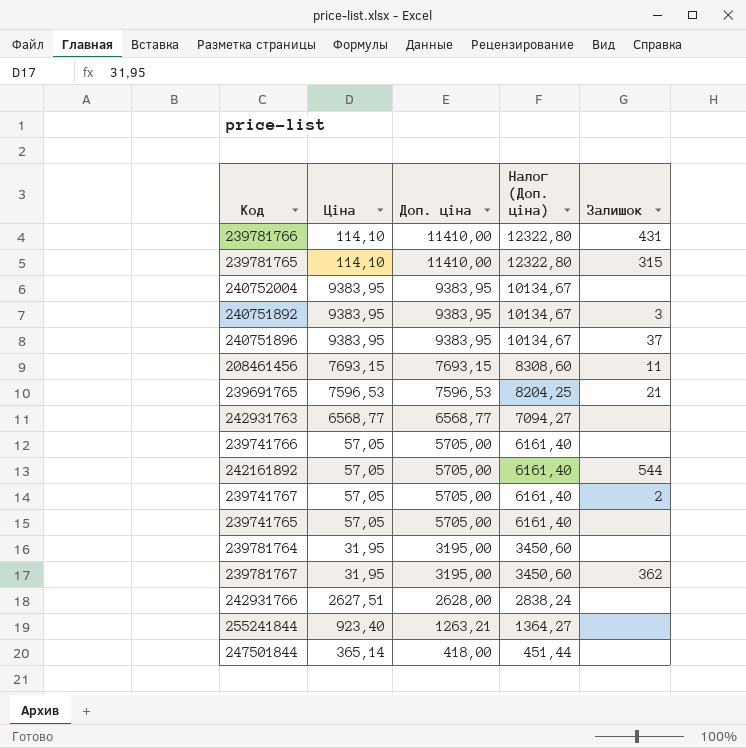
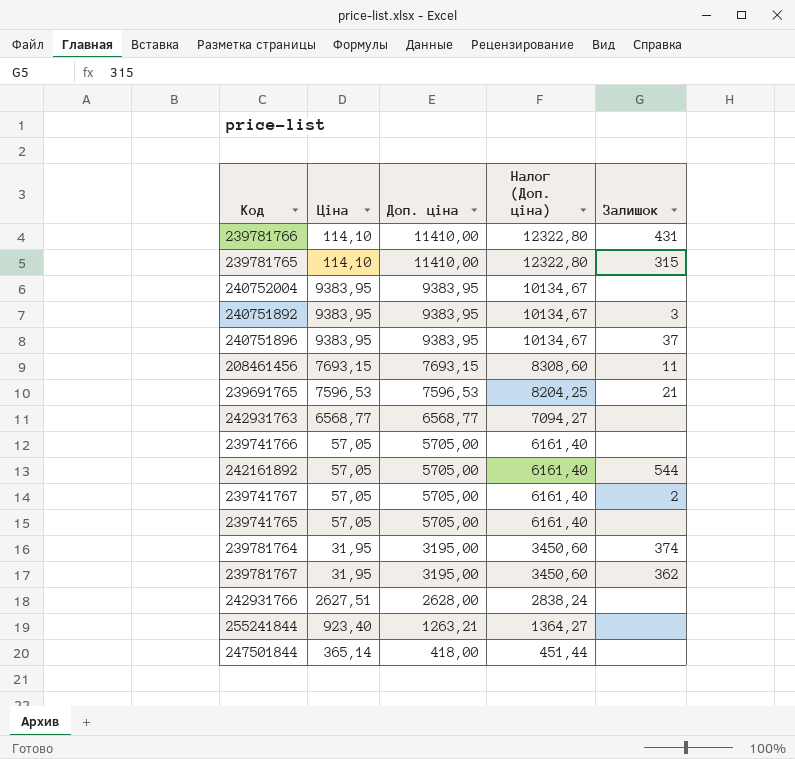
239781764 | Залишок: none -> 374

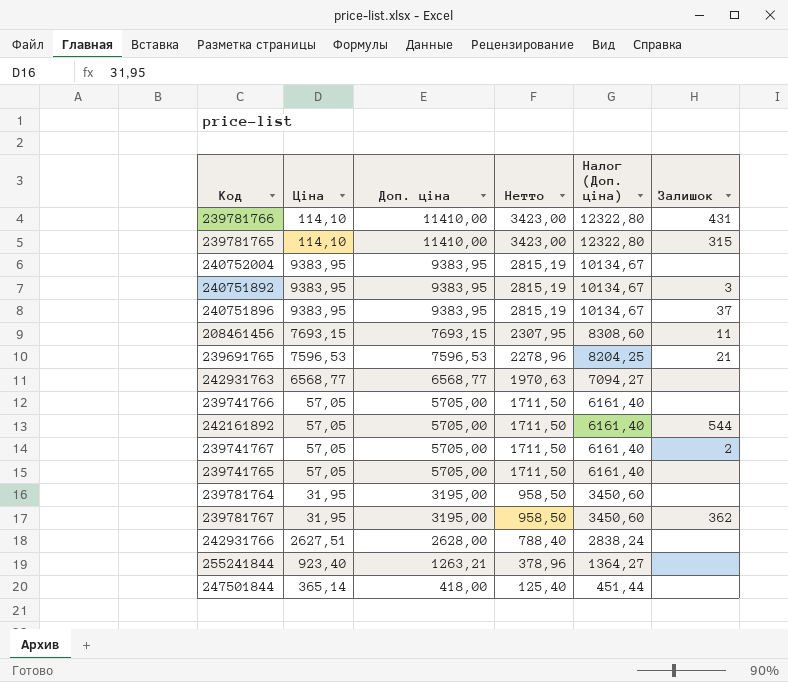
column Нетто | formula: none -> [Доп. ціна] * 0,3
239781764 | Залишок: 374 -> none

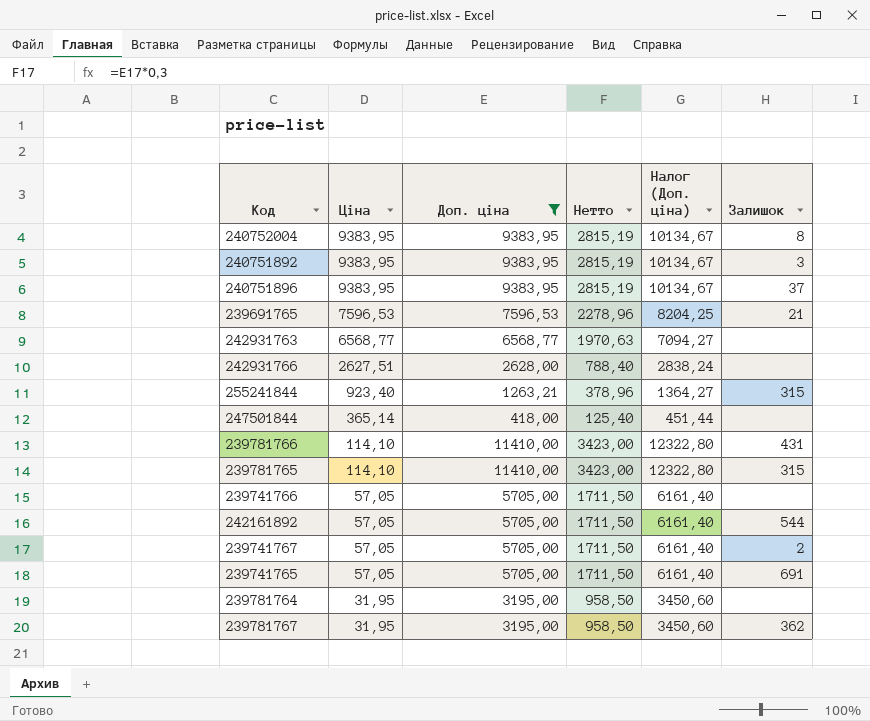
filter: none -> Доп. ціна != 7693,15
row order: Доп. ціна descending -> Ціна descending
240752004 | Залишок: none -> 8
255241844 | Залишок: none -> 315
239741765 | Залишок: none -> 691

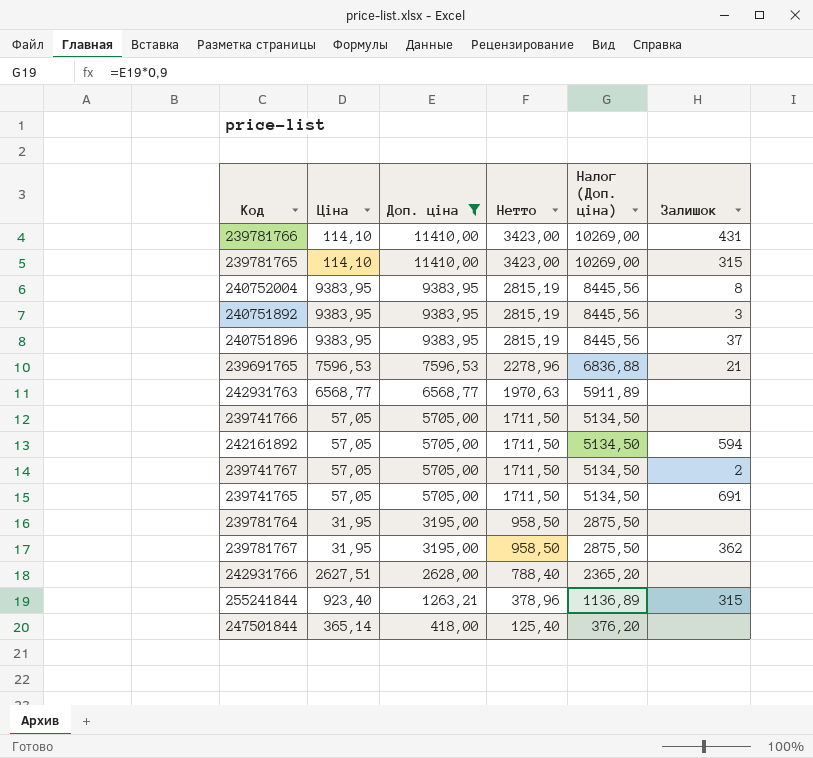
row order: Ціна descending -> Доп. ціна descending
column Налог (Доп. ціна) | formula: [Доп. ціна] * 1,08 -> [Доп. ціна] * 0,9
242161892 | Залишок: 544 -> 594

